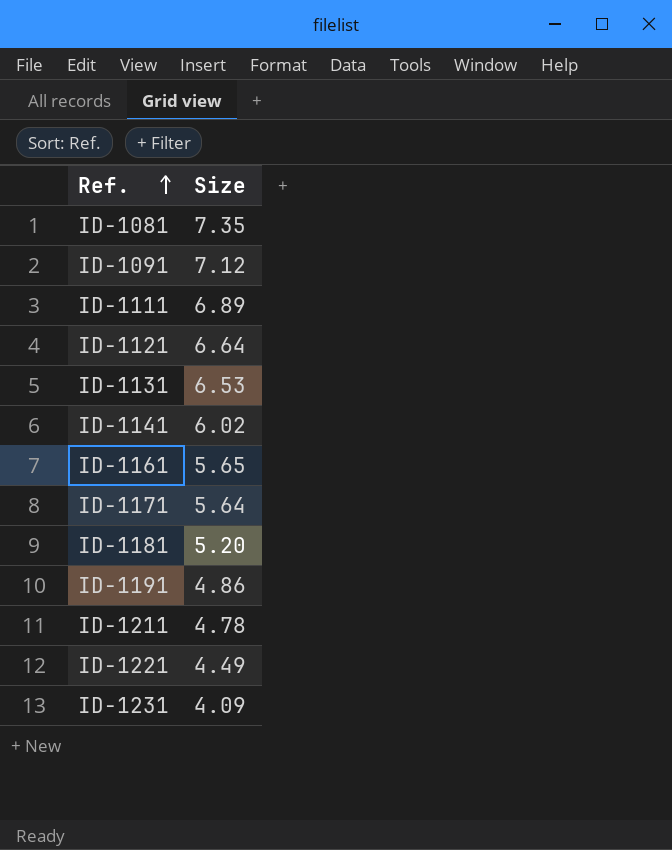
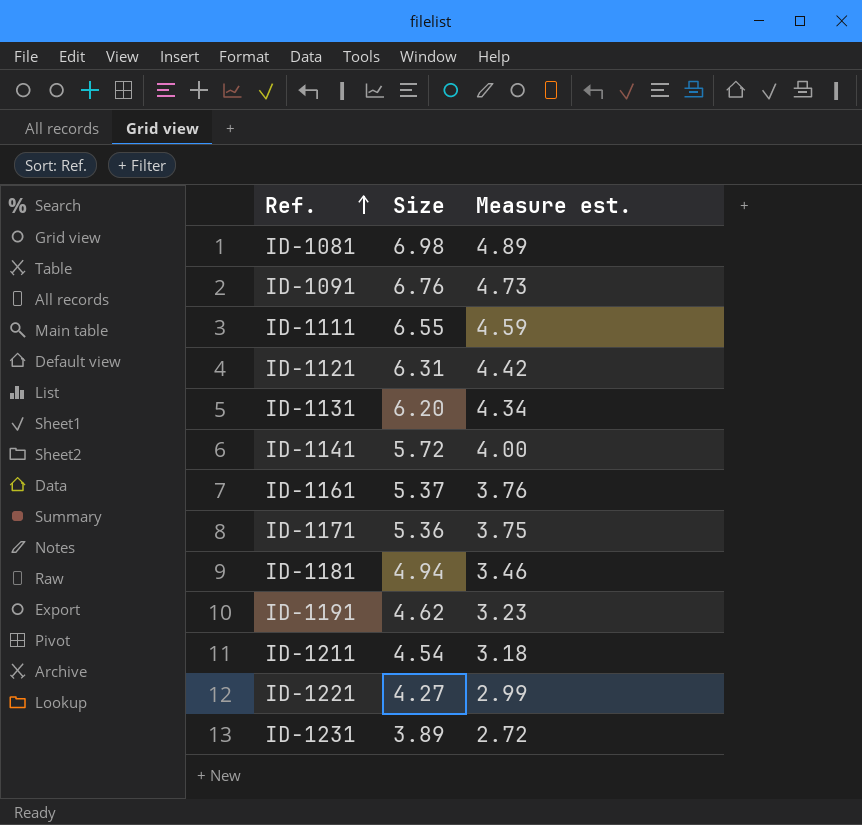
column Measure est. | formula: none -> [Size] * 0.7
ID-1081 | Size: 7.35 -> 6.98
ID-1091 | Size: 7.12 -> 6.76
ID-1111 | Size: 6.89 -> 6.55
ID-1121 | Size: 6.64 -> 6.31
ID-1131 | Size: 6.53 -> 6.20
ID-1141 | Size: 6.02 -> 5.72
ID-1161 | Size: 5.65 -> 5.37
ID-1171 | Size: 5.64 -> 5.36
ID-1181 | Size: 5.20 -> 4.94
ID-1191 | Size: 4.86 -> 4.62
ID-1211 | Size: 4.78 -> 4.54
ID-1221 | Size: 4.49 -> 4.27
ID-1231 | Size: 4.09 -> 3.89

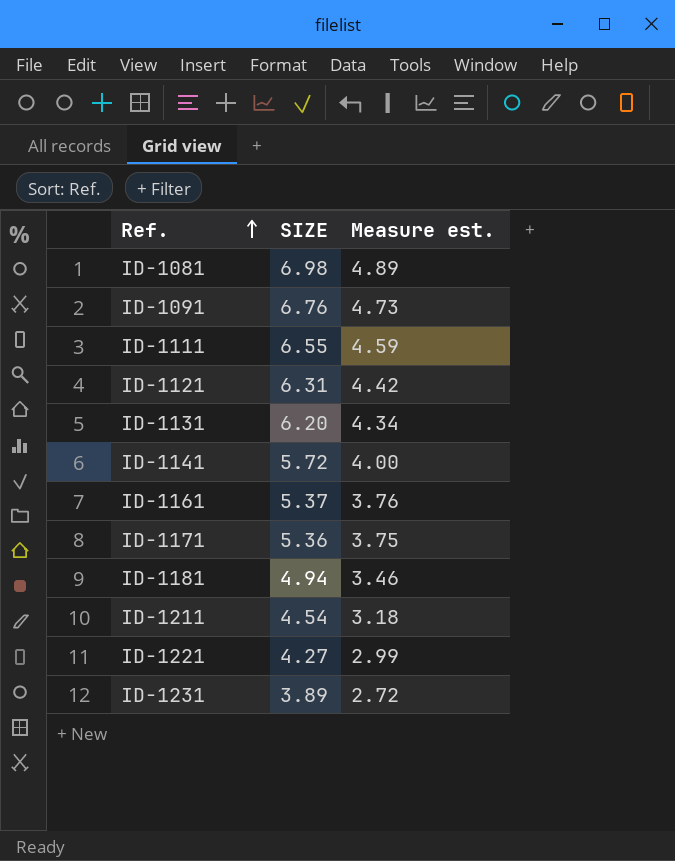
column name: Size -> SIZE
row ID-1191: 4.62 | 3.23 -> none

